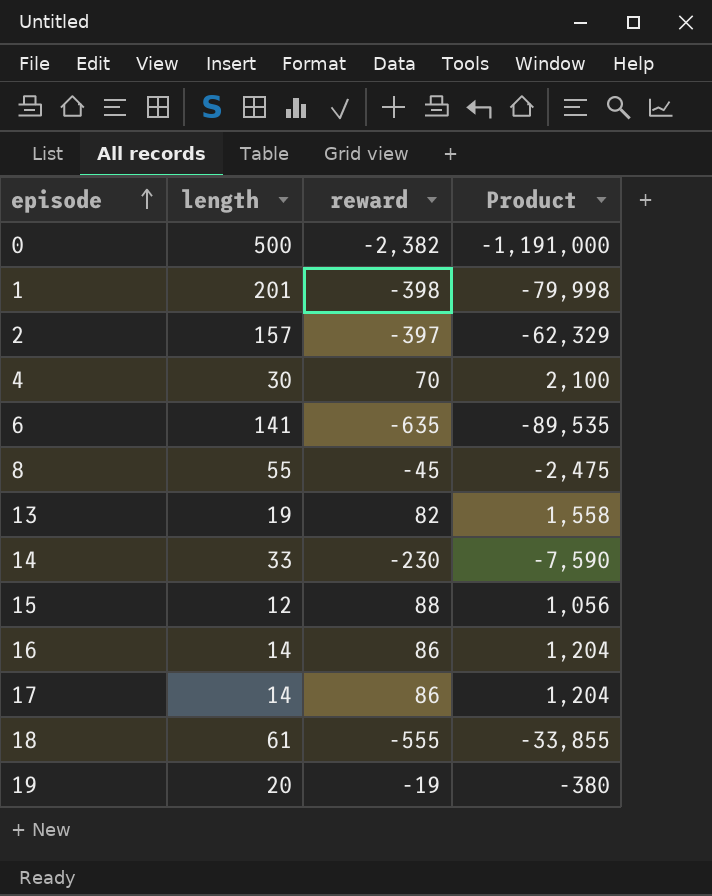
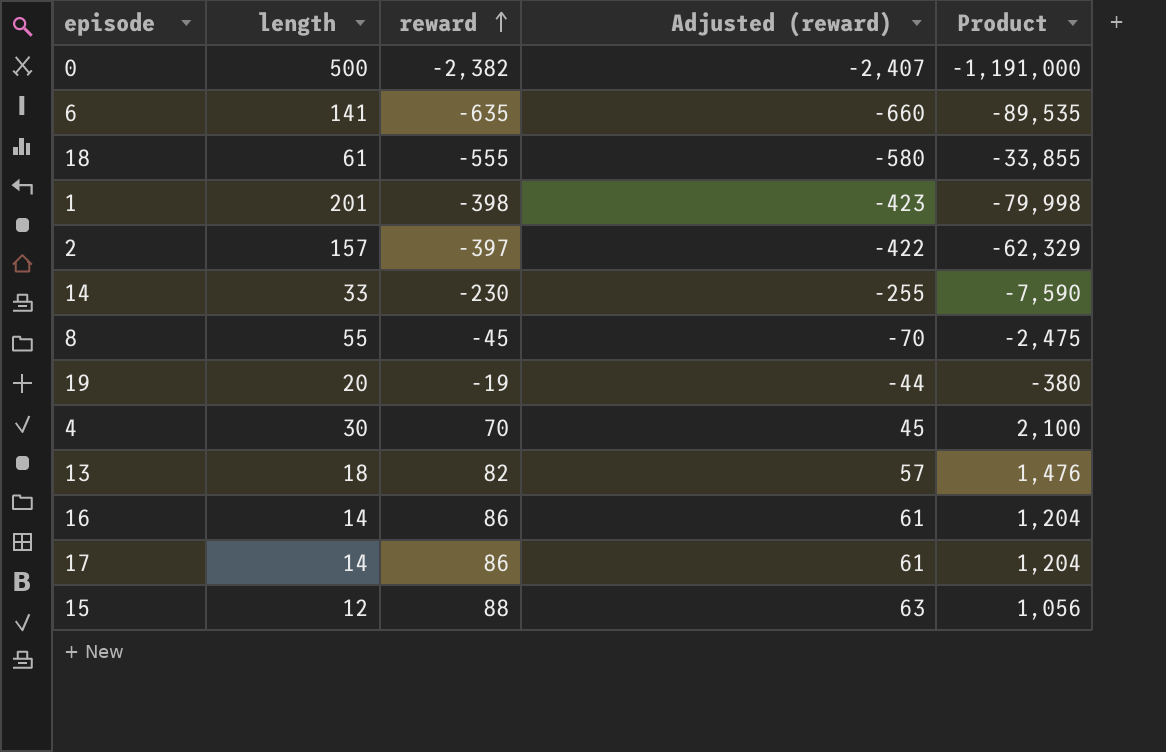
row order: episode ascending -> reward ascending
column Adjusted (reward) | formula: none -> [reward] - 25
13 | length: 19 -> 18
13 | Product: 1,558 -> 1,476

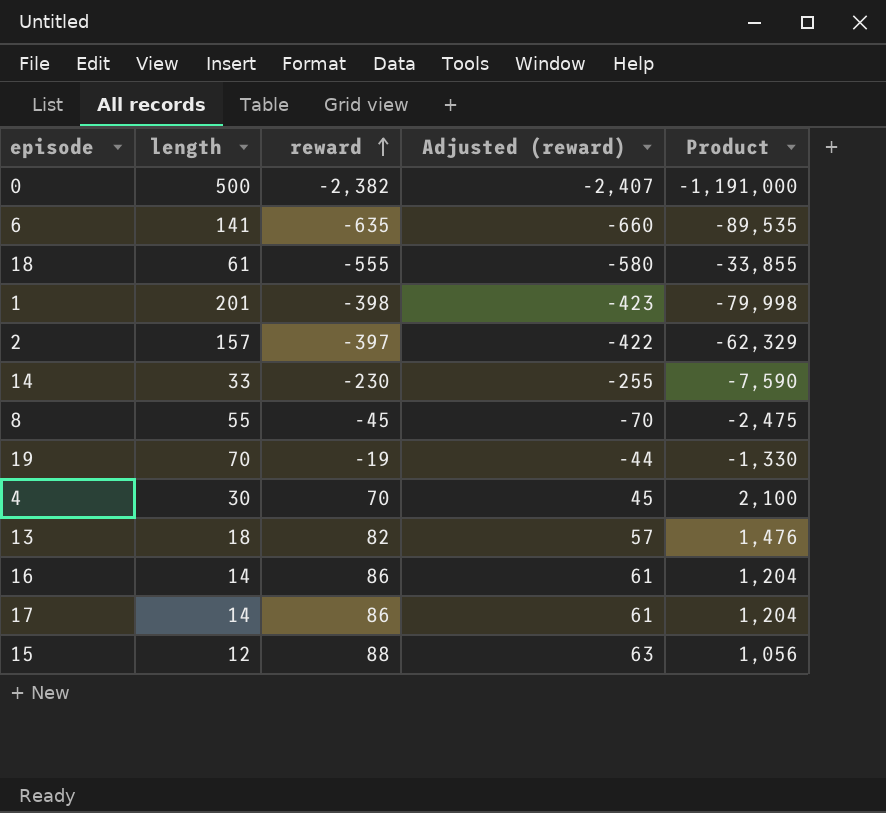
19 | length: 20 -> 70
19 | Product: -380 -> -1,330

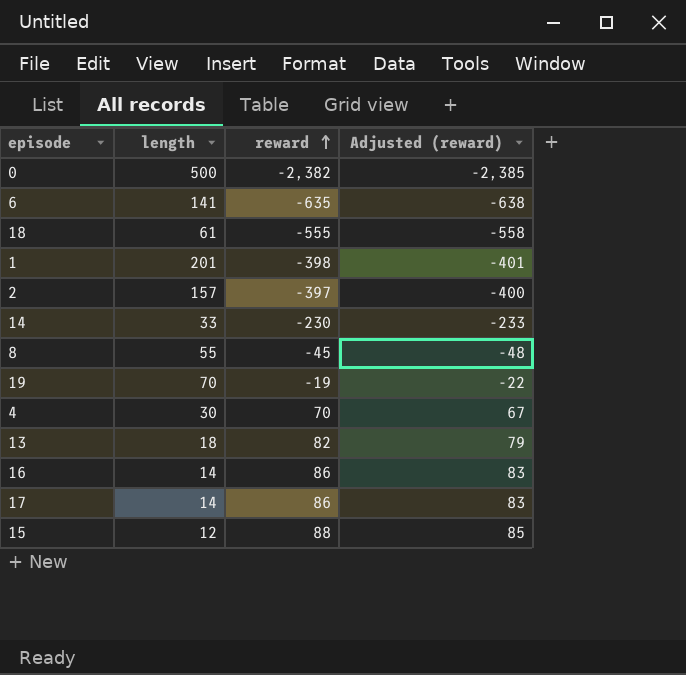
column Product | formula: [length] * [reward] -> none
column Adjusted (reward) | formula: [reward] - 25 -> [reward] - 3

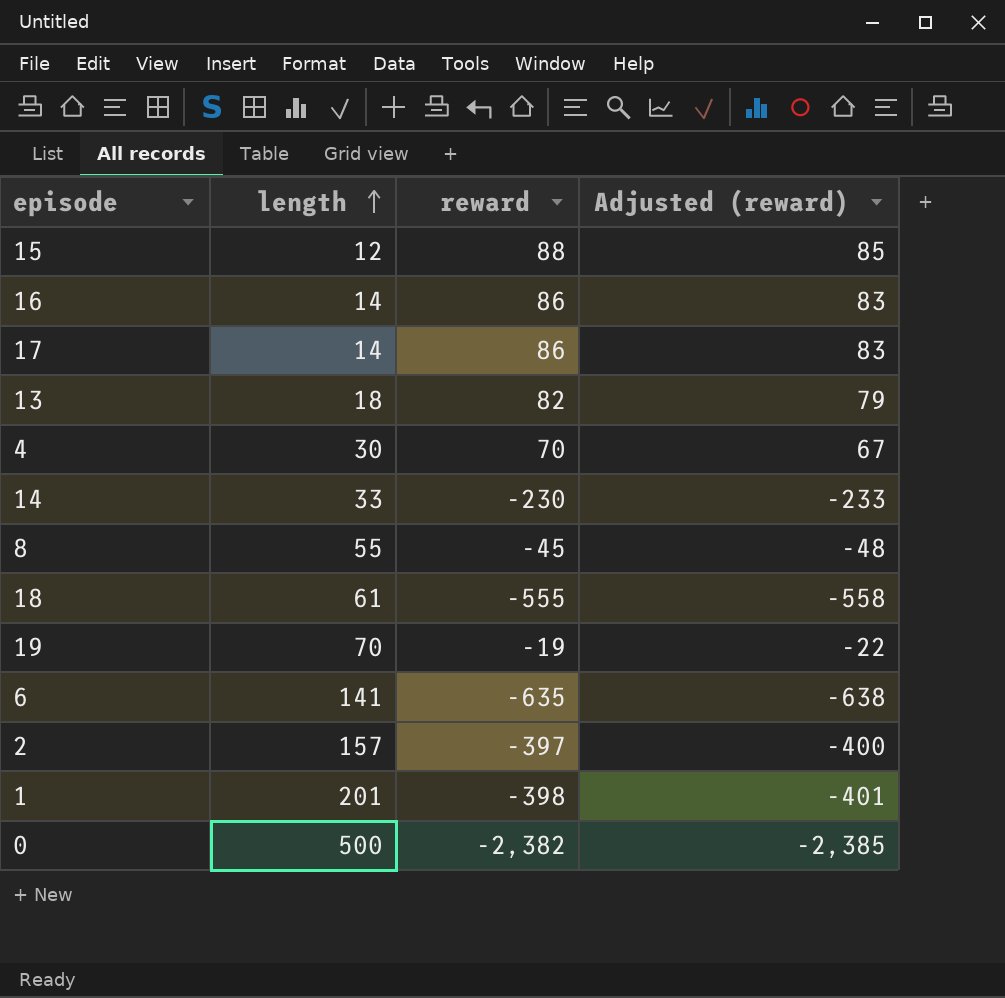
row order: reward ascending -> length ascending

